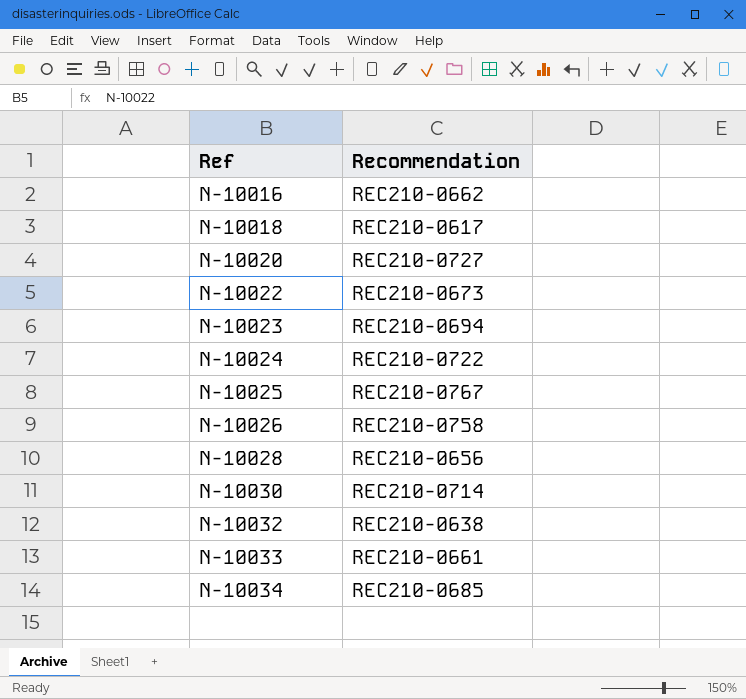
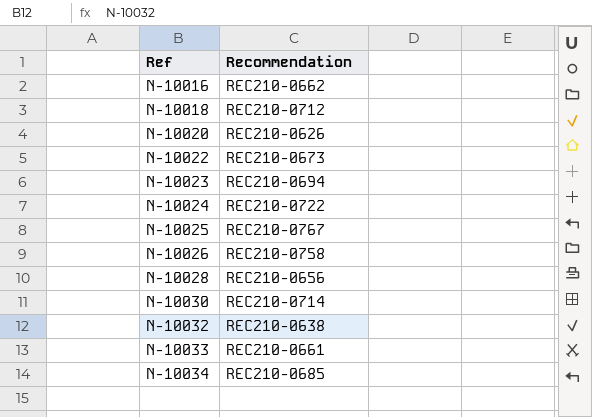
N-10018 | Recommendation: REC210-0617 -> REC210-0712
N-10020 | Recommendation: REC210-0727 -> REC210-0626

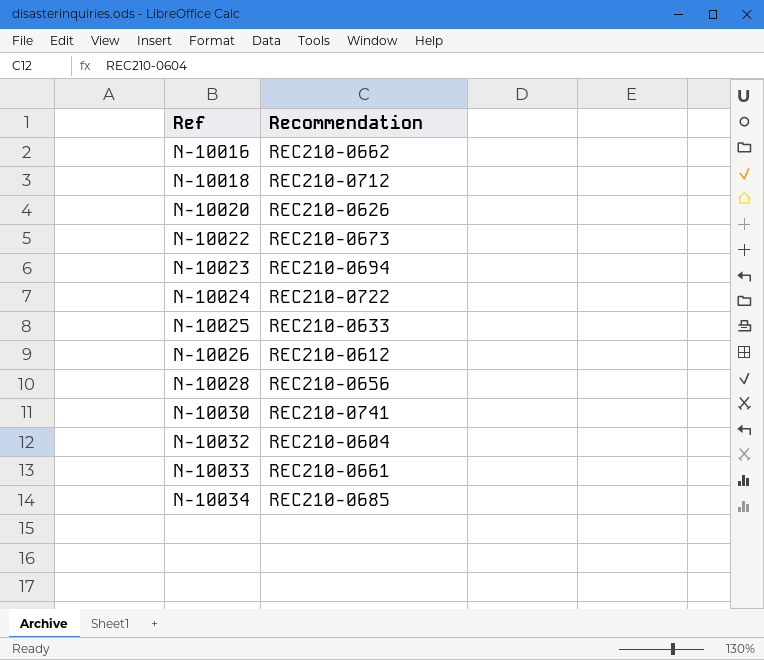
N-10025 | Recommendation: REC210-0767 -> REC210-0633
N-10026 | Recommendation: REC210-0758 -> REC210-0612
N-10030 | Recommendation: REC210-0714 -> REC210-0741
N-10032 | Recommendation: REC210-0638 -> REC210-0604

